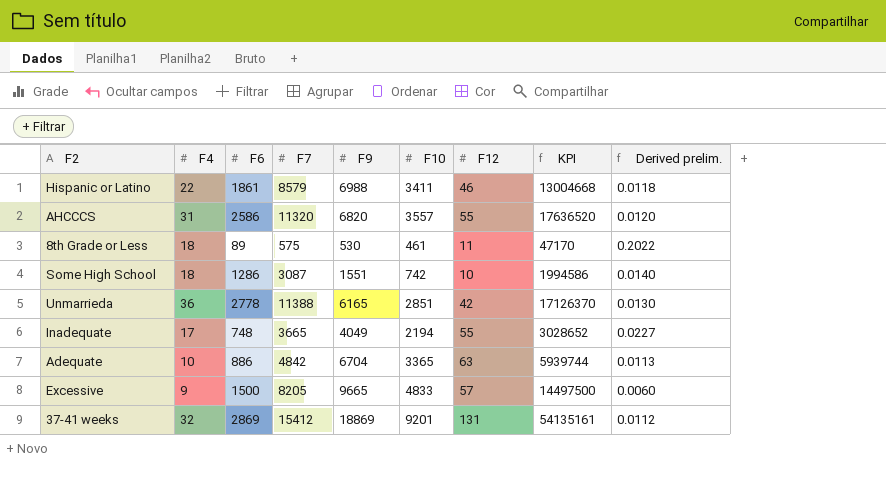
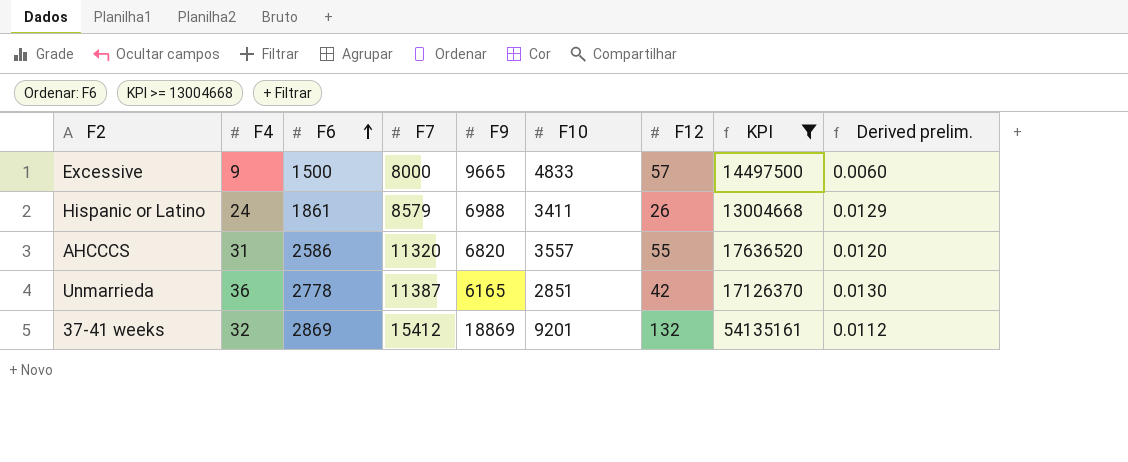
filter: none -> KPI >= 13004668
row order: none -> F6 ascending
Excessive | F7: 8205 -> 8000
Hispanic or Latino | F4: 22 -> 24
Hispanic or Latino | F12: 46 -> 26
Hispanic or Latino | Derived prelim.: 0.0118 -> 0.0129
Unmarrieda | F7: 11388 -> 11387
37-41 weeks | F12: 131 -> 132

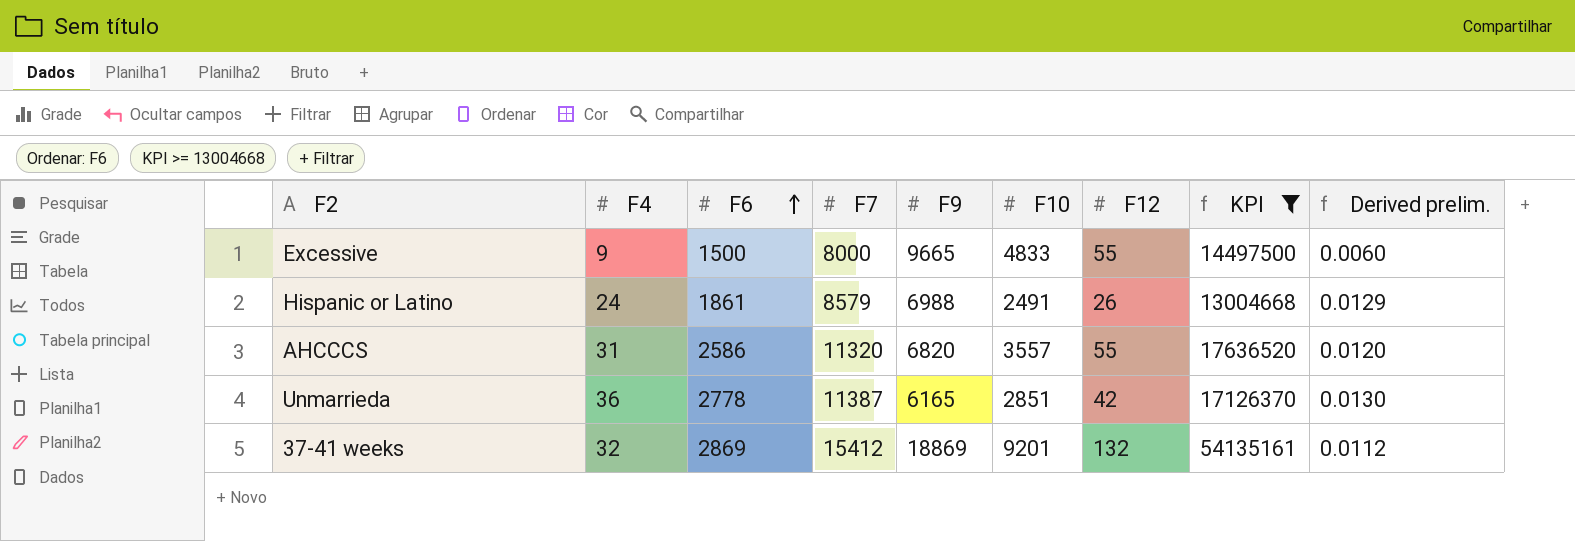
Excessive | F12: 57 -> 55
Hispanic or Latino | F10: 3411 -> 2491

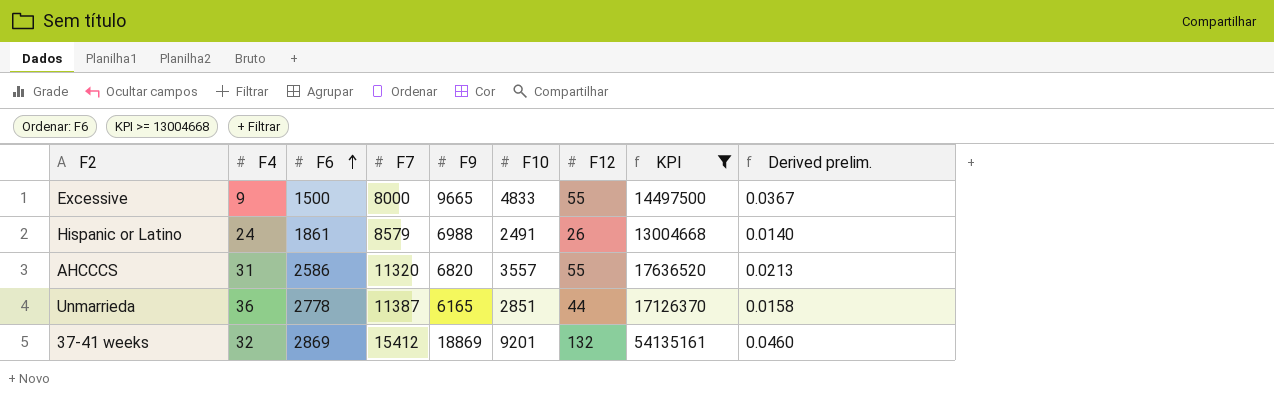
column Derived prelim. | formula: [F4] / [F6] -> [F12] / [F6]
Unmarrieda | F12: 42 -> 44

